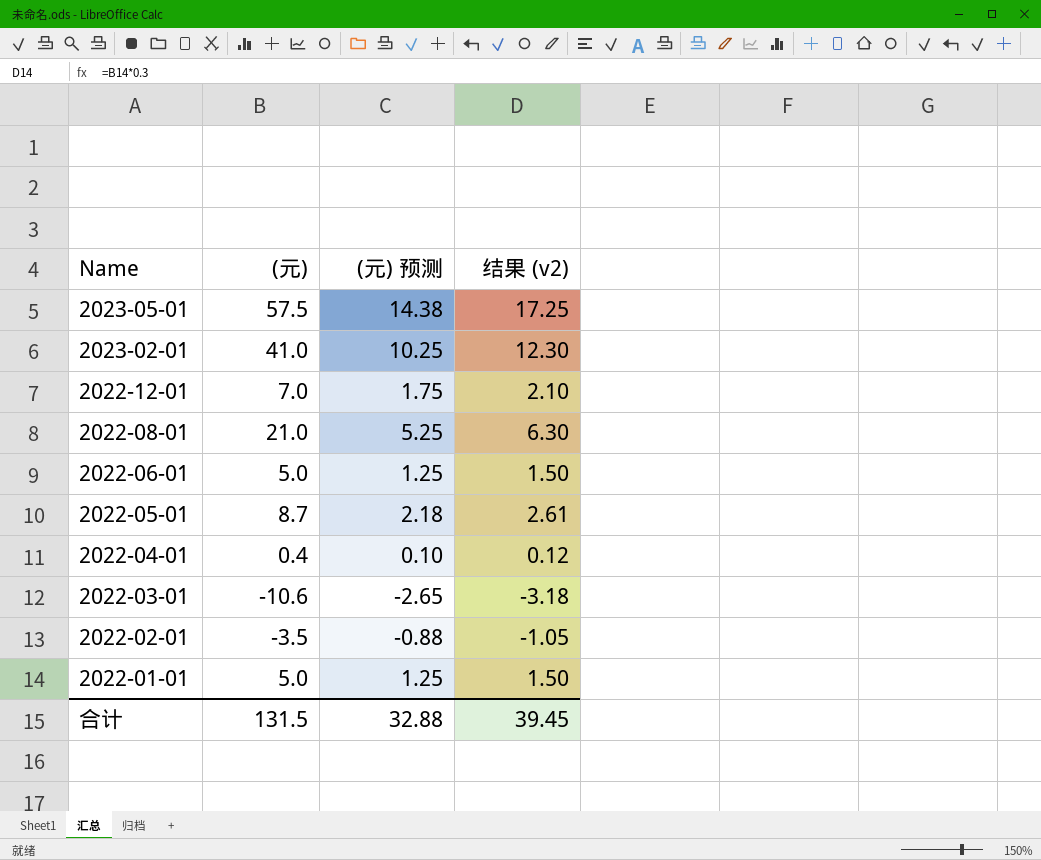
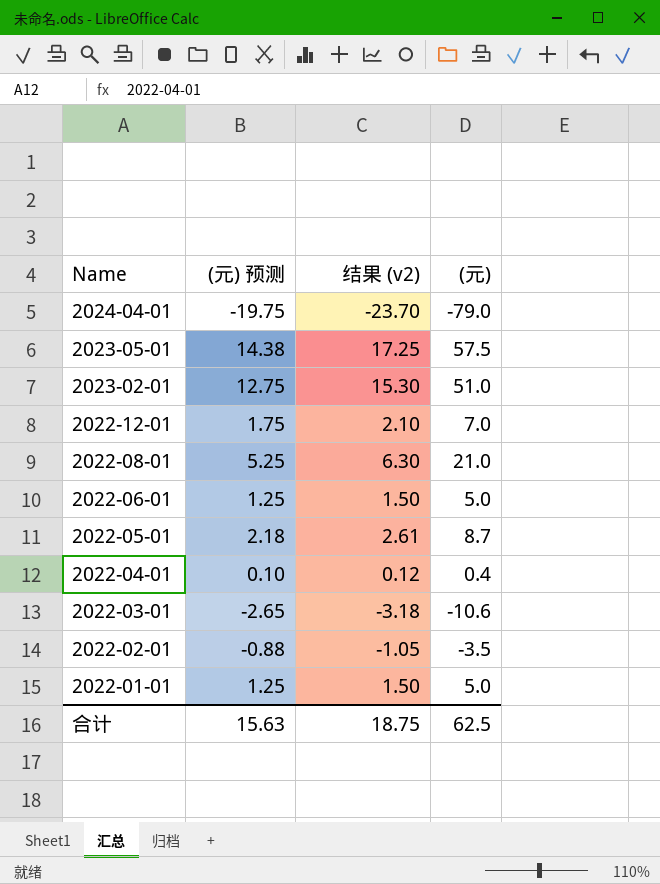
column (元) | position: 2 -> 4
row 2024-04-01: none -> -19.75 | -23.70 | -79.0
2023-02-01 | (元) 预测: 10.25 -> 12.75
2023-02-01 | 结果 (v2): 12.30 -> 15.30
2023-02-01 | (元): 41.0 -> 51.0
合计 | (元) 预测: 32.88 -> 15.63
合计 | 结果 (v2): 39.45 -> 18.75
合计 | (元): 131.5 -> 62.5

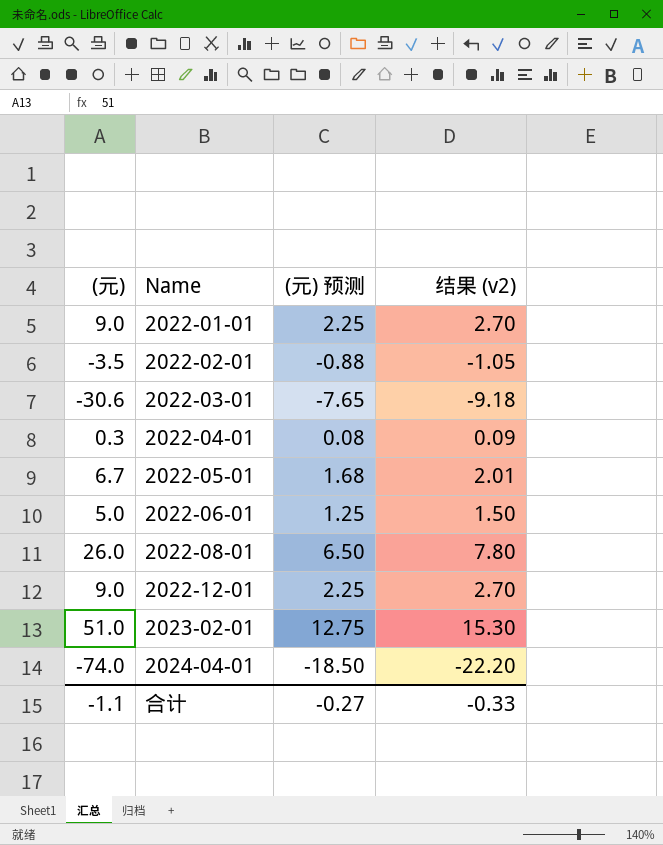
row order: Name descending -> Name ascending
column (元) | position: 4 -> 1
row 2023-05-01: 14.38 | 17.25 | 57.5 -> none
2022-01-01 | (元): 5.0 -> 9.0
2022-01-01 | (元) 预测: 1.25 -> 2.25
2022-01-01 | 结果 (v2): 1.50 -> 2.70
2022-03-01 | (元): -10.6 -> -30.6
2022-03-01 | (元) 预测: -2.65 -> -7.65
2022-03-01 | 结果 (v2): -3.18 -> -9.18
2022-04-01 | (元): 0.4 -> 0.3
2022-04-01 | (元) 预测: 0.10 -> 0.08
2022-04-01 | 结果 (v2): 0.12 -> 0.09
2022-05-01 | (元): 8.7 -> 6.7
2022-05-01 | (元) 预测: 2.18 -> 1.68
2022-05-01 | 结果 (v2): 2.61 -> 2.01
2022-08-01 | (元): 21.0 -> 26.0
2022-08-01 | (元) 预测: 5.25 -> 6.50
2022-08-01 | 结果 (v2): 6.30 -> 7.80
2022-12-01 | (元): 7.0 -> 9.0
2022-12-01 | (元) 预测: 1.75 -> 2.25
2022-12-01 | 结果 (v2): 2.10 -> 2.70
2024-04-01 | (元): -79.0 -> -74.0
2024-04-01 | (元) 预测: -19.75 -> -18.50
2024-04-01 | 结果 (v2): -23.70 -> -22.20
合计 | (元): 62.5 -> -1.1
合计 | (元) 预测: 15.63 -> -0.27
合计 | 结果 (v2): 18.75 -> -0.33

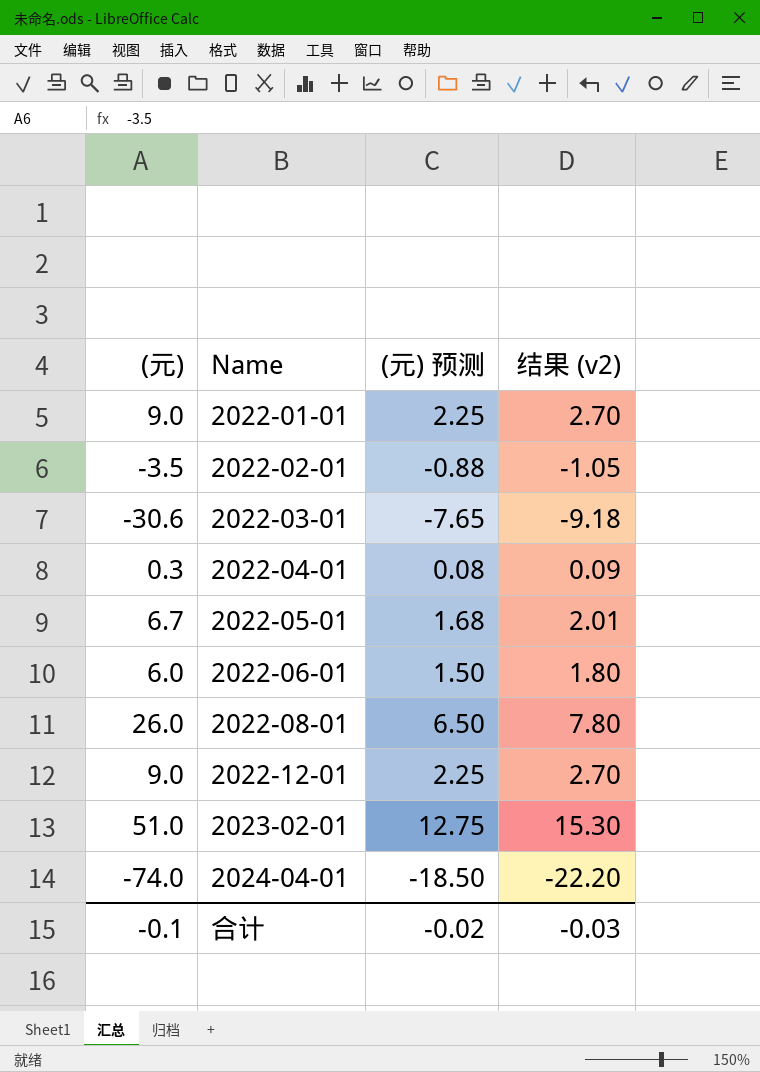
2022-06-01 | (元): 5.0 -> 6.0
2022-06-01 | (元) 预测: 1.25 -> 1.50
2022-06-01 | 结果 (v2): 1.50 -> 1.80
合计 | (元): -1.1 -> -0.1
合计 | (元) 预测: -0.27 -> -0.02
合计 | 结果 (v2): -0.33 -> -0.03

